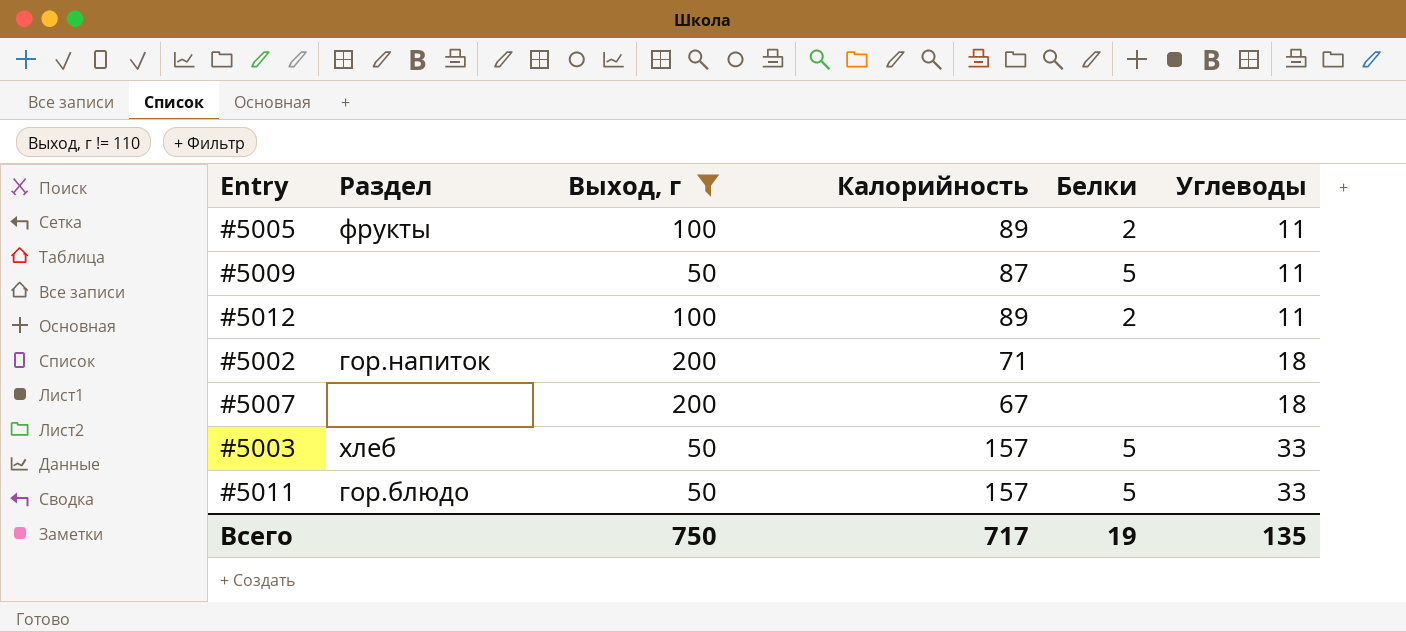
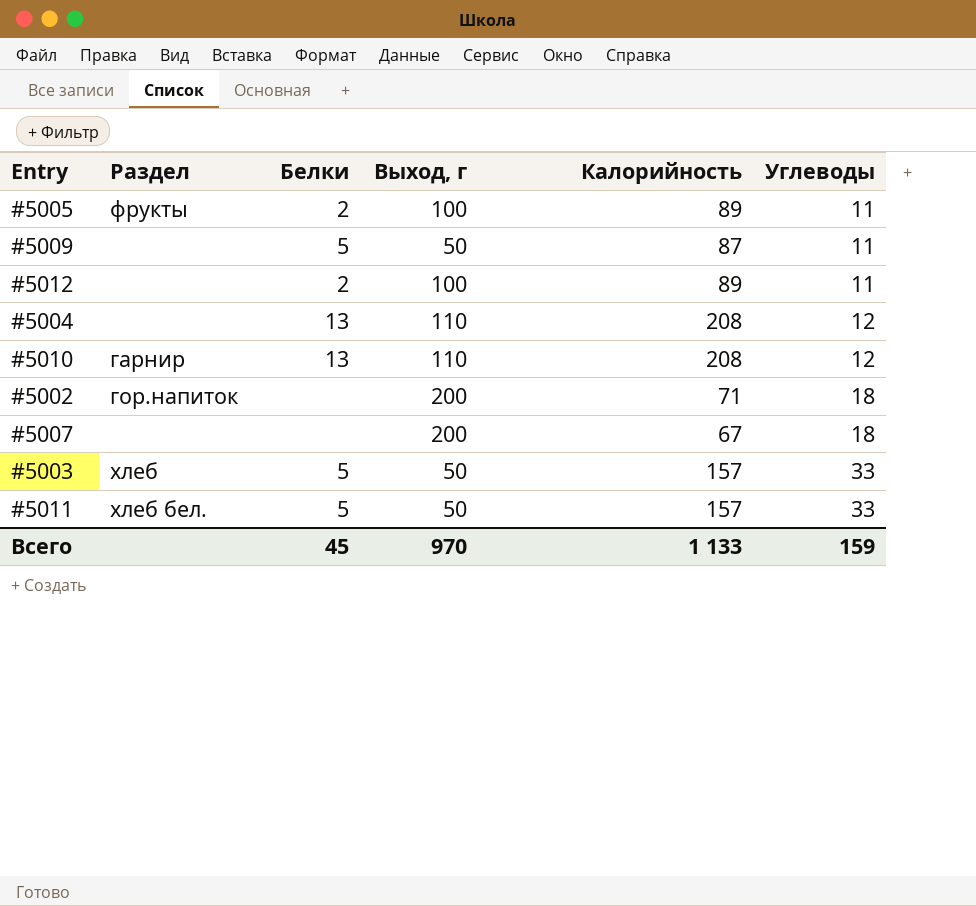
filter: Выход, г != 110 -> none
column Белки | position: 5 -> 3
#5011 | Раздел: гор.блюдо -> хлеб бел.
Всего | Белки: 19 -> 45
Всего | Выход, г: 750 -> 970
Всего | Калорийность: 717 -> 1 133
Всего | Углеводы: 135 -> 159

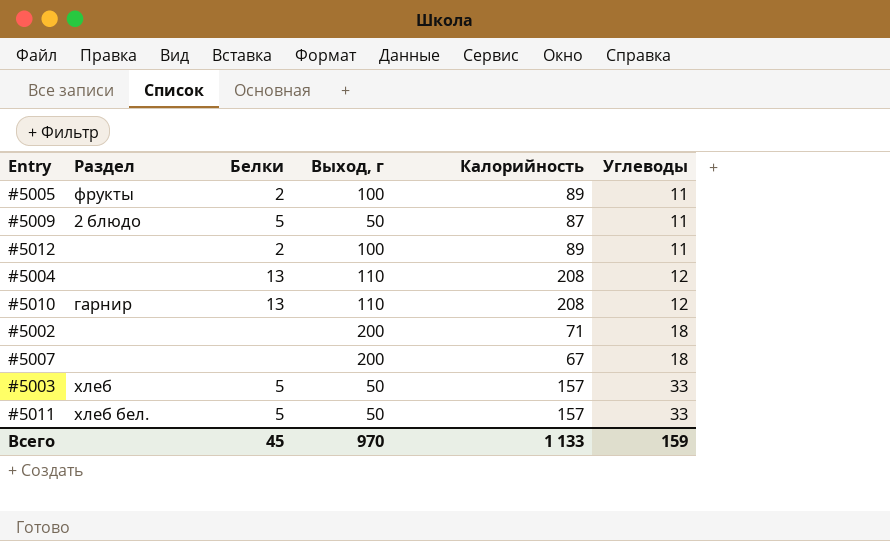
#5009 | Раздел: none -> 2 блюдо
#5002 | Раздел: гор.напиток -> none

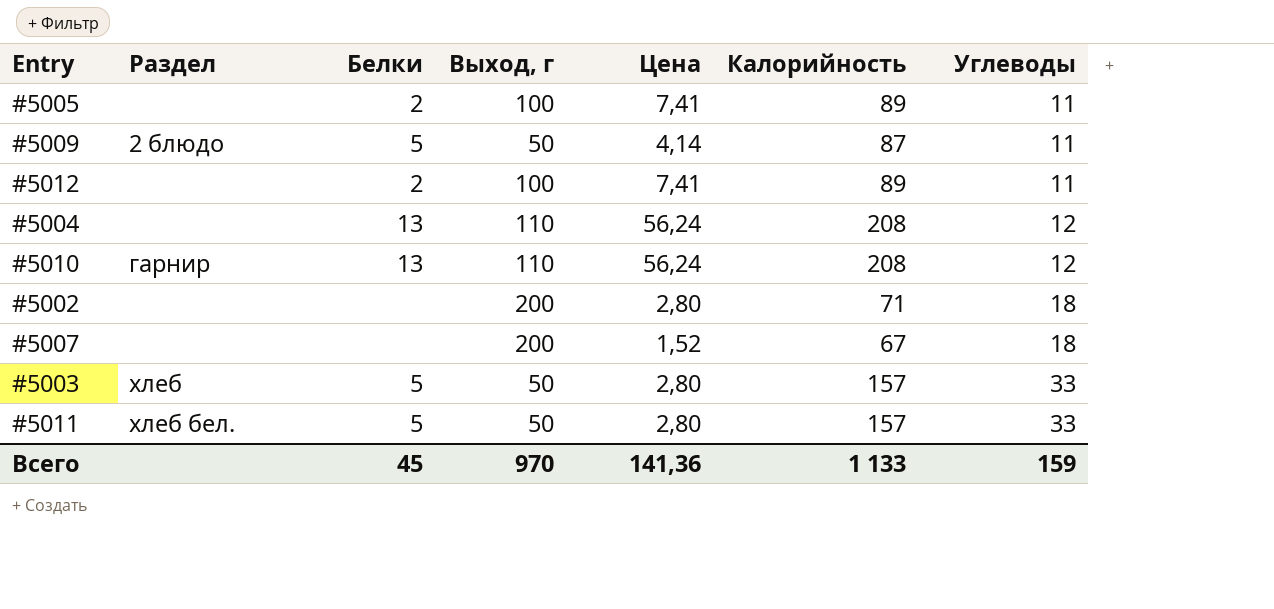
column Цена | position: none -> 5
#5005 | Раздел: фрукты -> none

